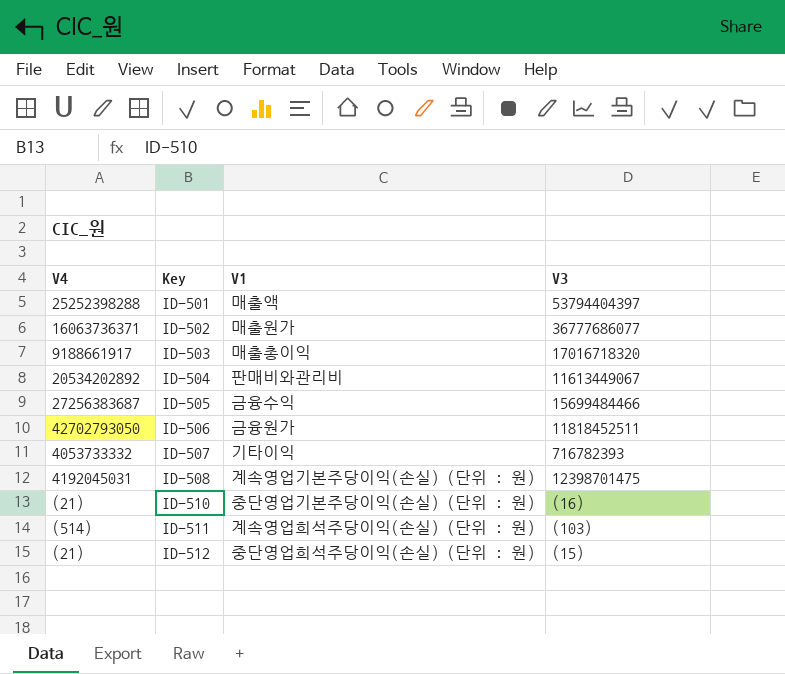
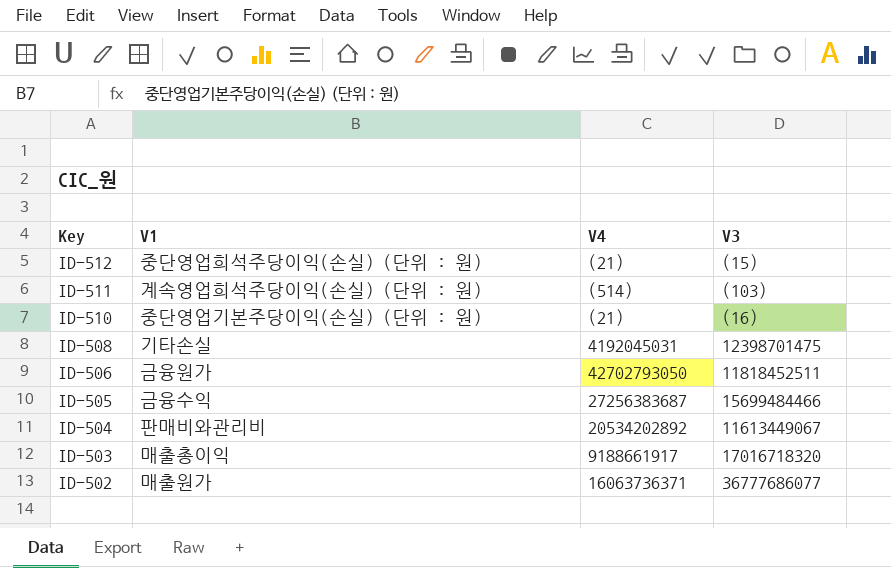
row order: Key ascending -> Key descending
column V4 | position: 1 -> 3
row ID-501: 25252398288 | 매출액 | 53794404397 -> none
row ID-507: 4053733332 | 기타이익 | 716782393 -> none
ID-508 | V1: 계속영업기본주당이익(손실) (단위 : 원) -> 기타손실

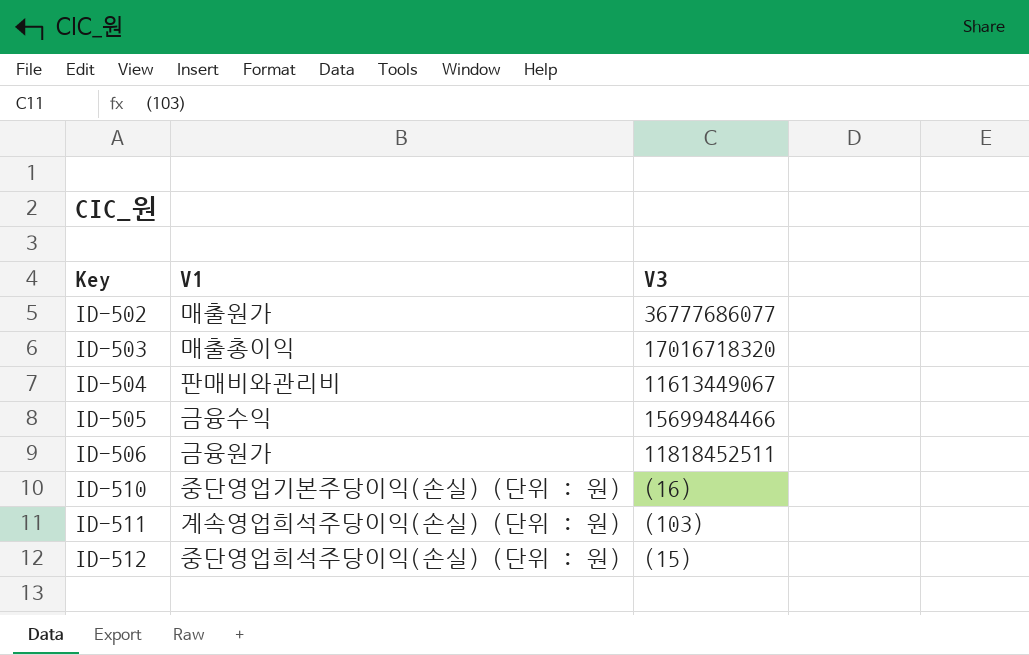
row order: Key descending -> Key ascending
column V4 | position: 3 -> none
row ID-508: 기타손실 | 4192045031 | 12398701475 -> none

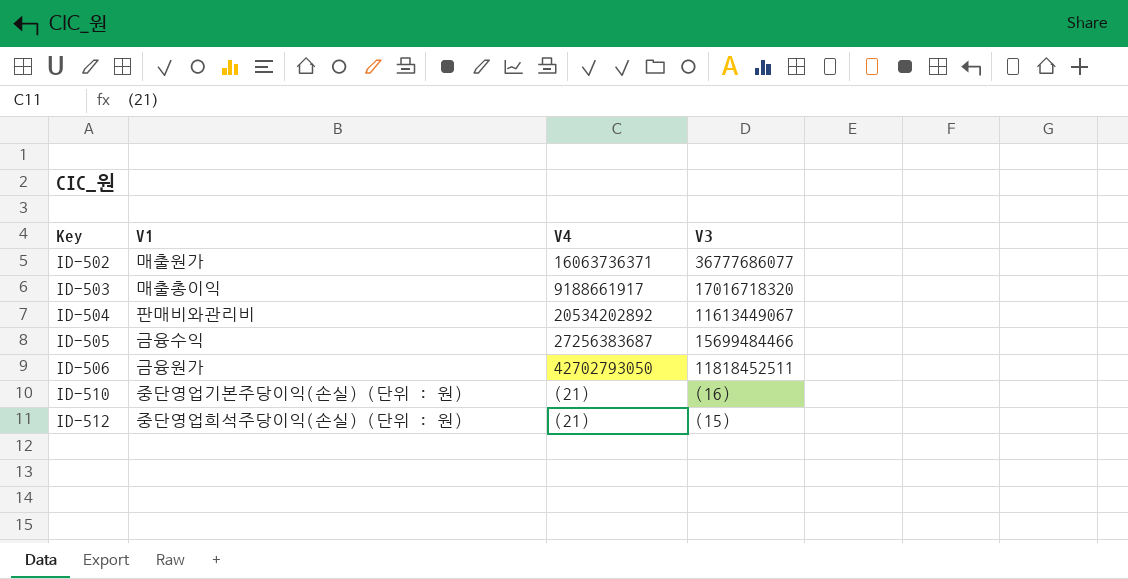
column V4 | position: none -> 3
row ID-511: 계속영업희석주당이익(손실) (단위 : 원) | (103) -> none

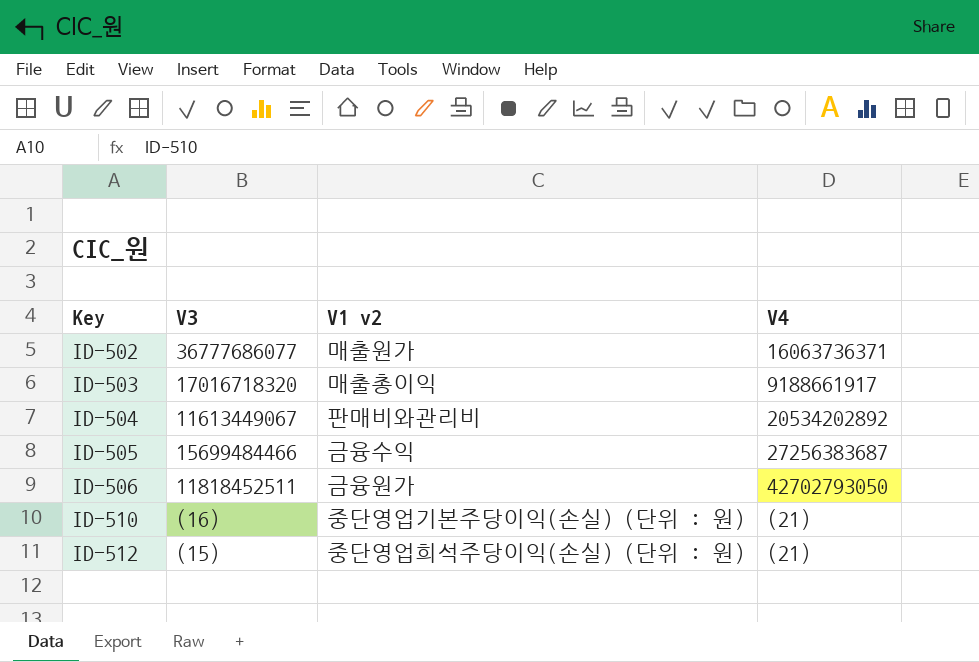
column V3 | position: 4 -> 2
column name: V1 -> V1 v2

